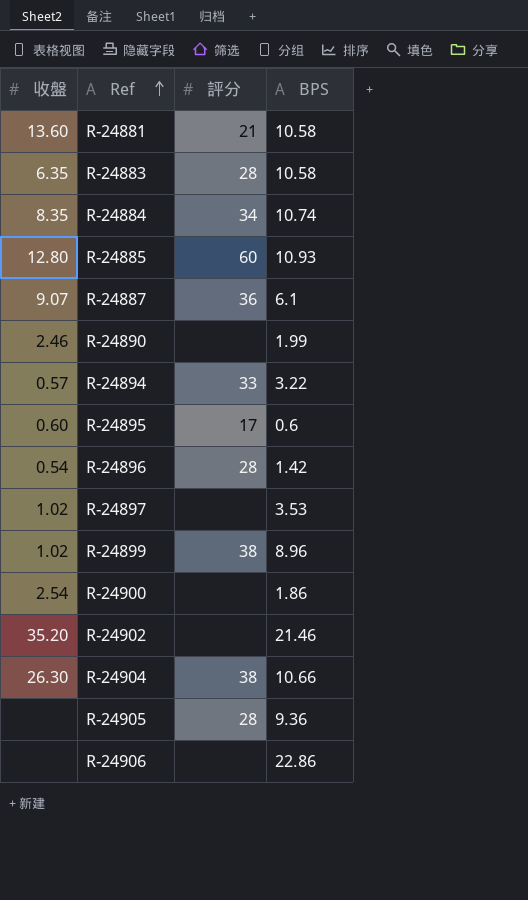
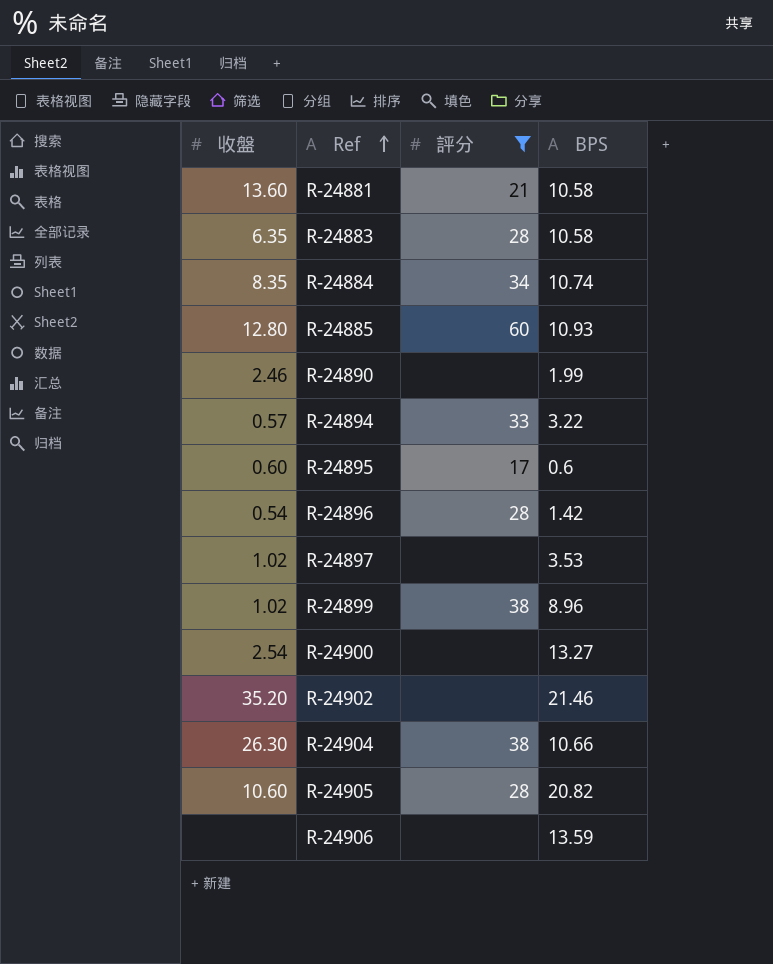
filter: none -> 評分 != 36
R-24900 | BPS: 1.86 -> 13.27
R-24905 | 收盤: none -> 10.60
R-24905 | BPS: 9.36 -> 20.82
R-24906 | BPS: 22.86 -> 13.59

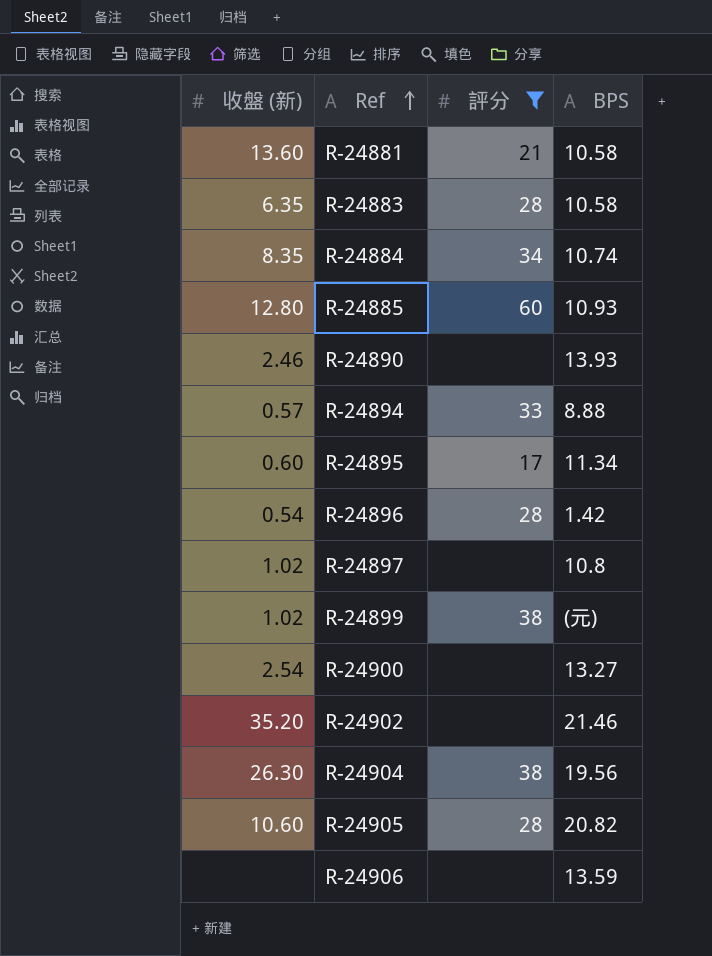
column name: 收盤 -> 收盤 (新)
R-24890 | BPS: 1.99 -> 13.93
R-24894 | BPS: 3.22 -> 8.88
R-24895 | BPS: 0.6 -> 11.34
R-24897 | BPS: 3.53 -> 10.8
R-24899 | BPS: 8.96 -> (元)
R-24904 | BPS: 10.66 -> 19.56

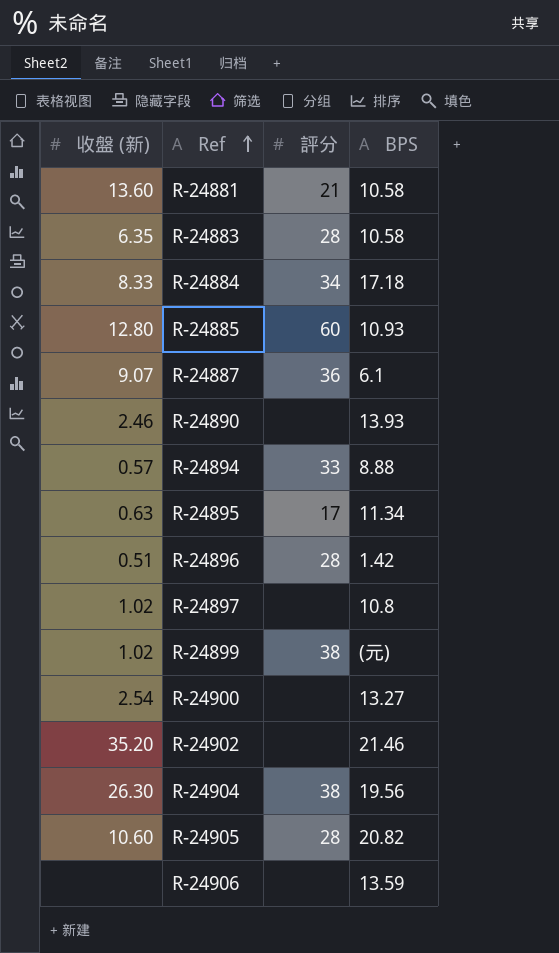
filter: 評分 != 36 -> none
R-24884 | 收盤 (新): 8.35 -> 8.33
R-24884 | BPS: 10.74 -> 17.18
R-24895 | 收盤 (新): 0.60 -> 0.63
R-24896 | 收盤 (新): 0.54 -> 0.51

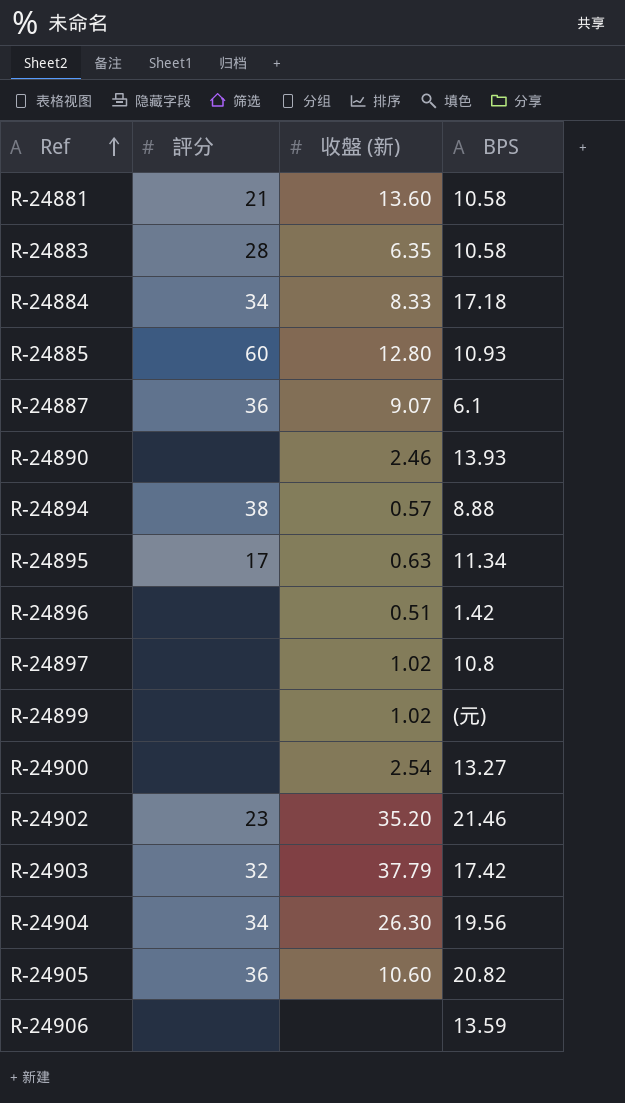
column 收盤 (新) | position: 1 -> 3
R-24894 | 評分: 33 -> 38
R-24896 | 評分: 28 -> none
R-24899 | 評分: 38 -> none
R-24902 | 評分: none -> 23
row R-24903: none -> 32 | 37.79 | 17.42
R-24904 | 評分: 38 -> 34
R-24905 | 評分: 28 -> 36

